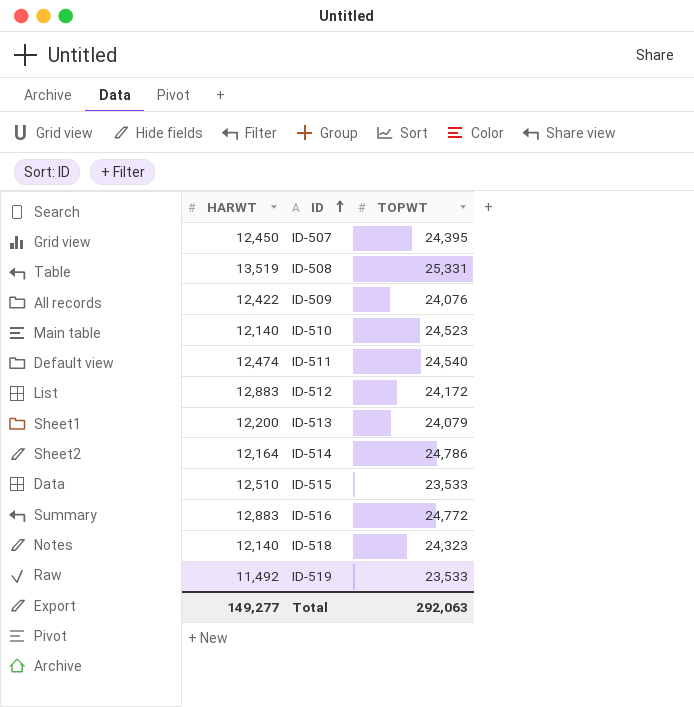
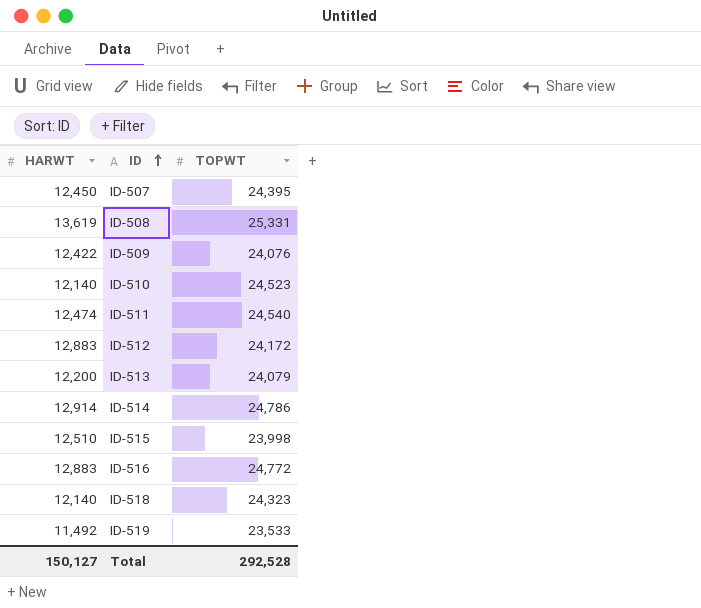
ID-508 | HARWT: 13,519 -> 13,619
ID-514 | HARWT: 12,164 -> 12,914
ID-515 | TOPWT: 23,533 -> 23,998
Total | HARWT: 149,277 -> 150,127
Total | TOPWT: 292,063 -> 292,528

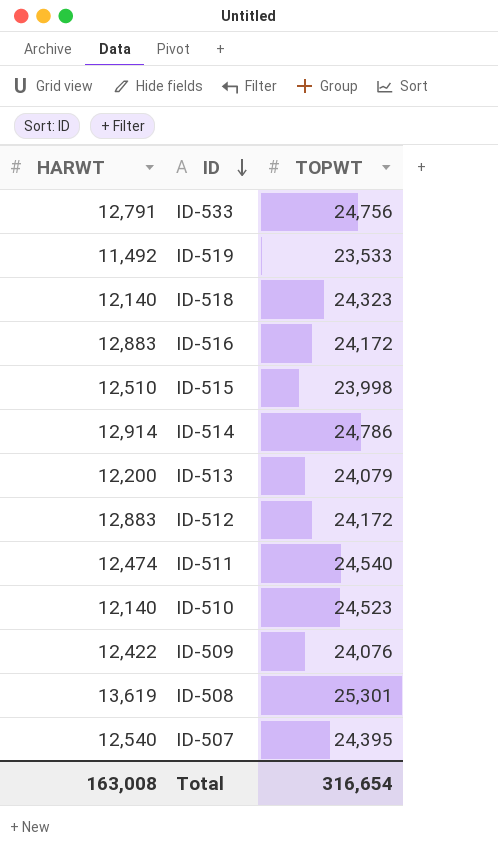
row order: ID ascending -> ID descending
row ID-533: none -> 12,791 | 24,756
ID-516 | TOPWT: 24,772 -> 24,172
ID-508 | TOPWT: 25,331 -> 25,301
ID-507 | HARWT: 12,450 -> 12,540
Total | HARWT: 150,127 -> 163,008
Total | TOPWT: 292,528 -> 316,654

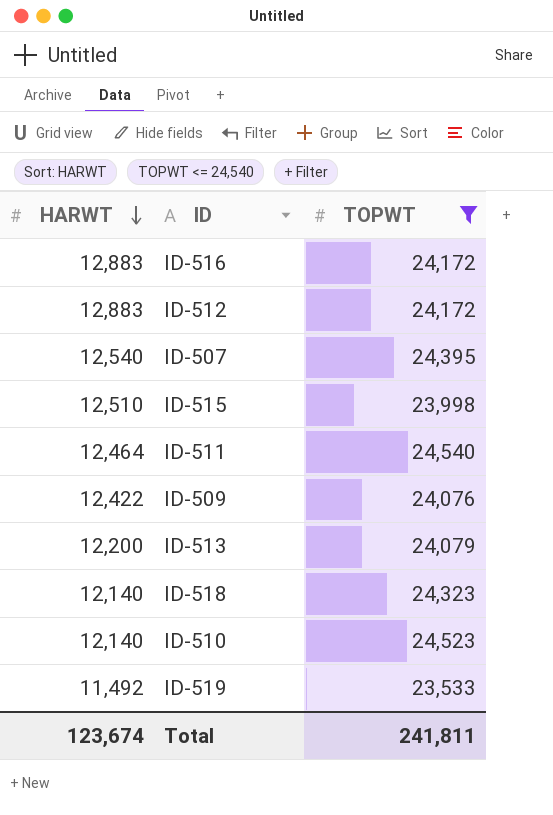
filter: none -> TOPWT <= 24,540
row order: ID descending -> HARWT descending
ID-511 | HARWT: 12,474 -> 12,464
Total | HARWT: 163,008 -> 123,674
Total | TOPWT: 316,654 -> 241,811

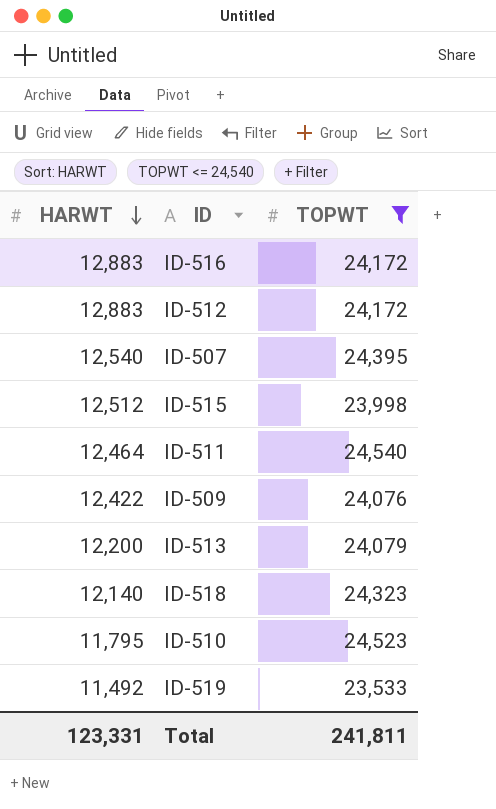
ID-515 | HARWT: 12,510 -> 12,512
ID-510 | HARWT: 12,140 -> 11,795
Total | HARWT: 123,674 -> 123,331

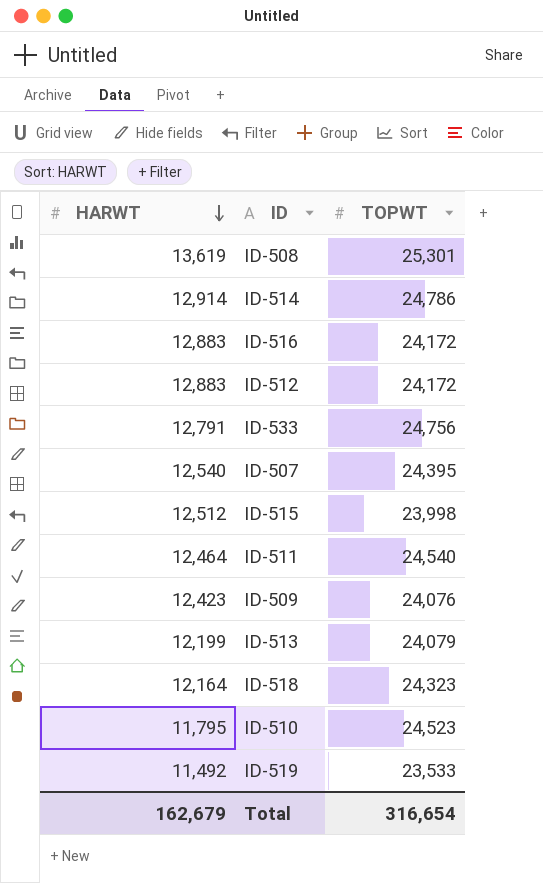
filter: TOPWT <= 24,540 -> none
ID-509 | HARWT: 12,422 -> 12,423
ID-513 | HARWT: 12,200 -> 12,199
ID-518 | HARWT: 12,140 -> 12,164
Total | HARWT: 123,331 -> 162,679
Total | TOPWT: 241,811 -> 316,654

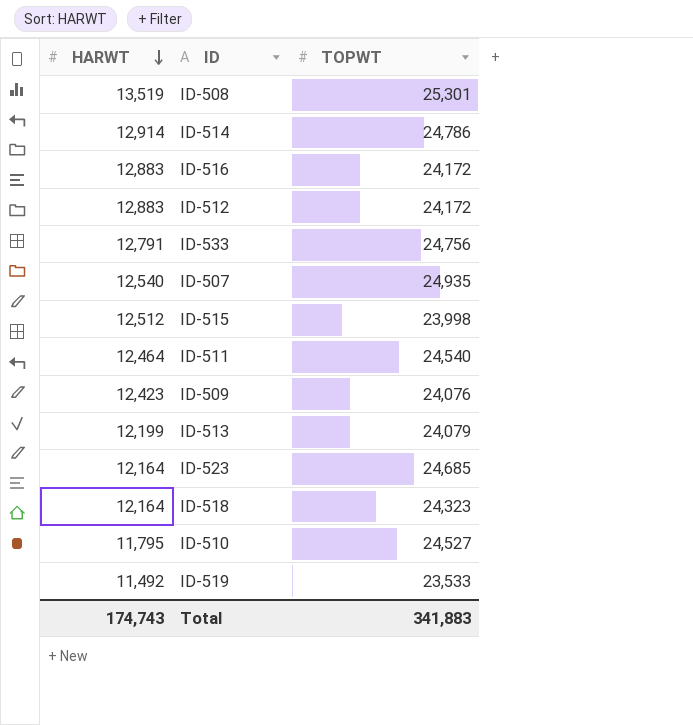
ID-508 | HARWT: 13,619 -> 13,519
ID-507 | TOPWT: 24,395 -> 24,935
row ID-523: none -> 12,164 | 24,685
ID-510 | TOPWT: 24,523 -> 24,527
Total | HARWT: 162,679 -> 174,743
Total | TOPWT: 316,654 -> 341,883

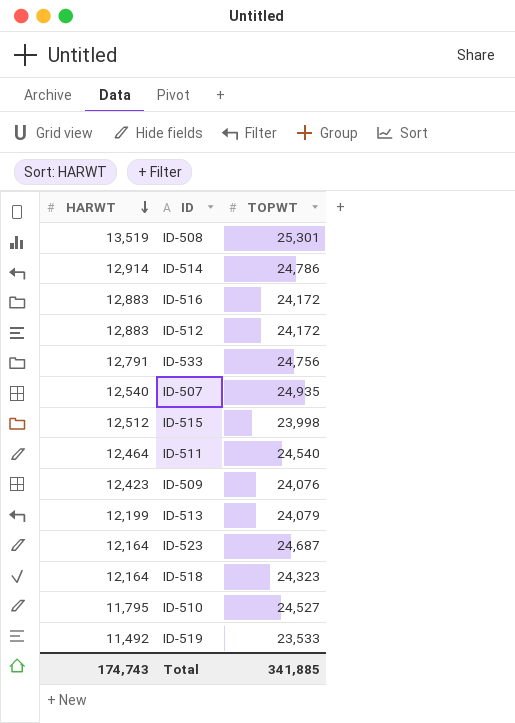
ID-523 | TOPWT: 24,685 -> 24,687
Total | TOPWT: 341,883 -> 341,885

